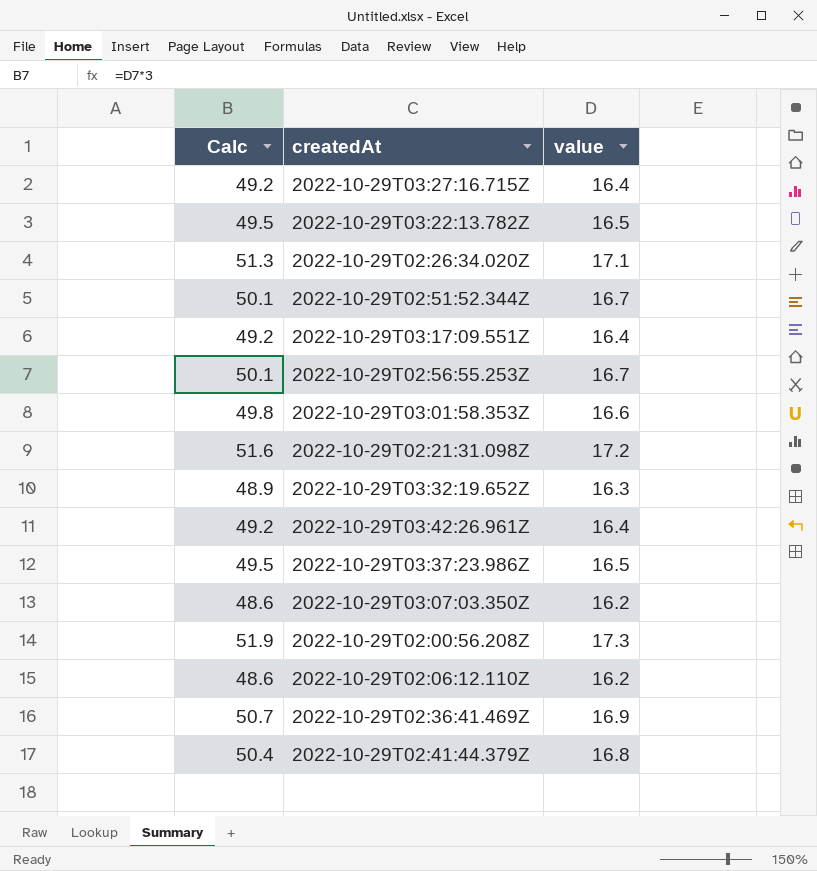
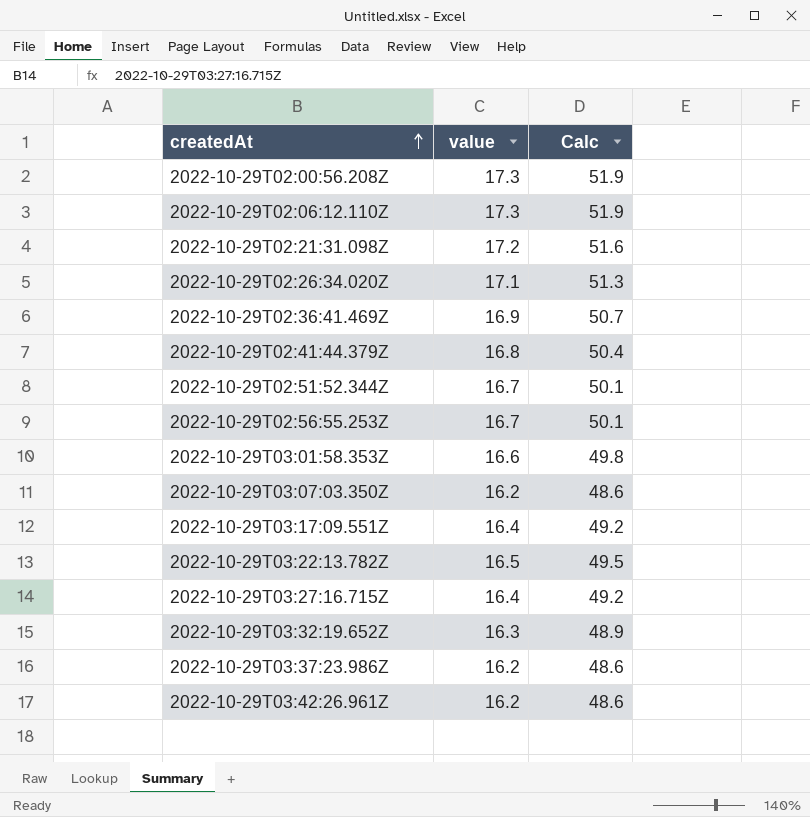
row order: none -> createdAt ascending
column Calc | position: 1 -> 3
2022-10-29T02:06:12.110Z | value: 16.2 -> 17.3
2022-10-29T02:06:12.110Z | Calc: 48.6 -> 51.9
2022-10-29T03:37:23.986Z | value: 16.5 -> 16.2
2022-10-29T03:37:23.986Z | Calc: 49.5 -> 48.6
2022-10-29T03:42:26.961Z | value: 16.4 -> 16.2
2022-10-29T03:42:26.961Z | Calc: 49.2 -> 48.6

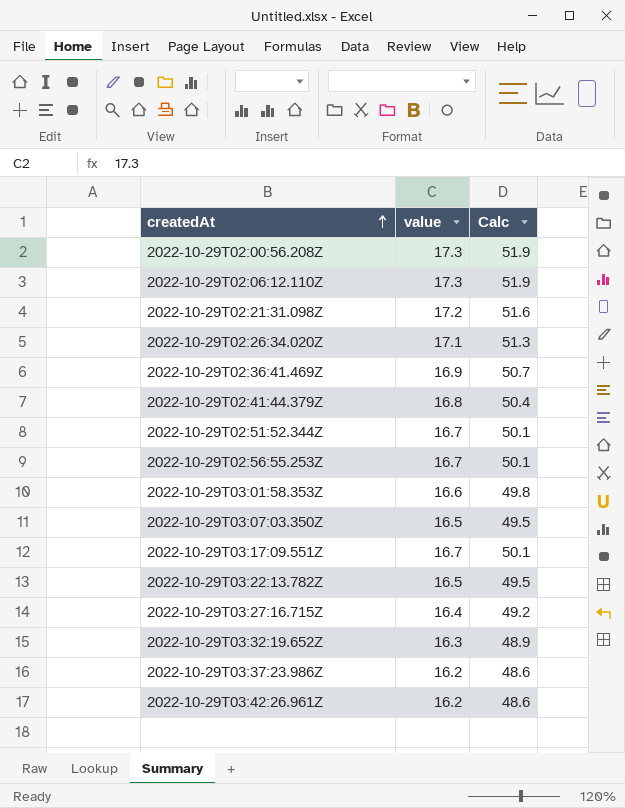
2022-10-29T03:07:03.350Z | value: 16.2 -> 16.5
2022-10-29T03:07:03.350Z | Calc: 48.6 -> 49.5
2022-10-29T03:17:09.551Z | value: 16.4 -> 16.7
2022-10-29T03:17:09.551Z | Calc: 49.2 -> 50.1

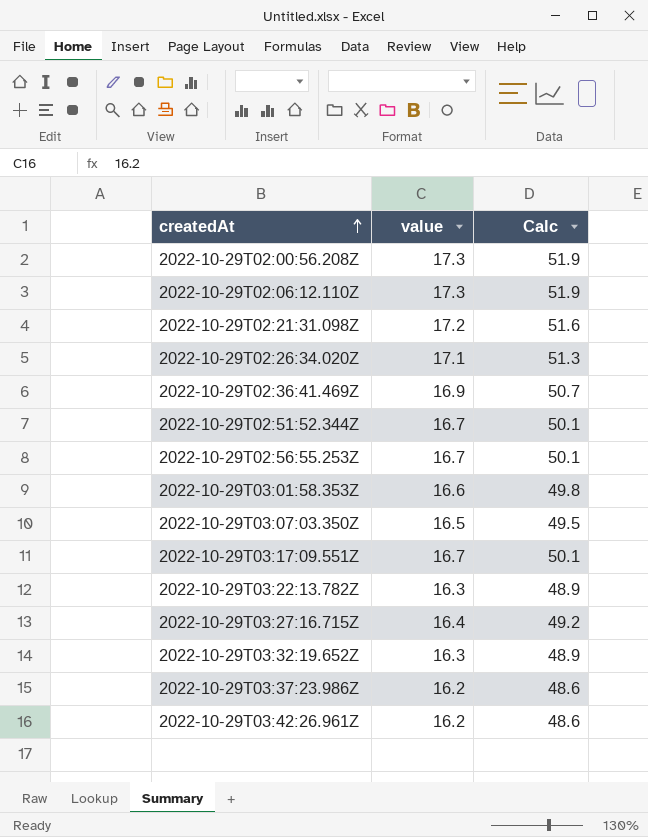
row 2022-10-29T02:41:44.379Z: 16.8 | 50.4 -> none
2022-10-29T03:22:13.782Z | value: 16.5 -> 16.3
2022-10-29T03:22:13.782Z | Calc: 49.5 -> 48.9

